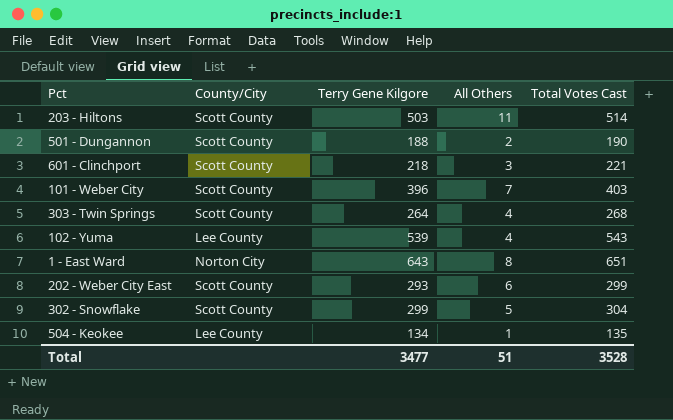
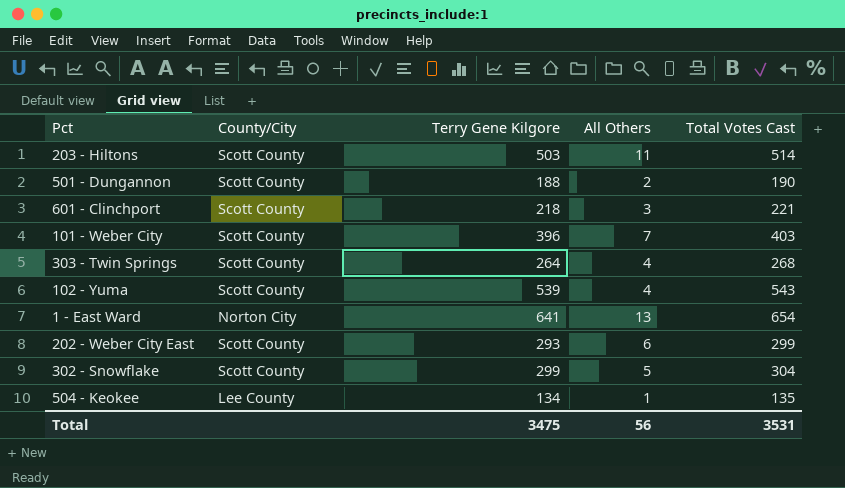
102 - Yuma | County/City: Lee County -> Scott County
1 - East Ward | Terry Gene Kilgore: 643 -> 641
1 - East Ward | All Others: 8 -> 13
1 - East Ward | Total Votes Cast: 651 -> 654
Total | Terry Gene Kilgore: 3477 -> 3475
Total | All Others: 51 -> 56
Total | Total Votes Cast: 3528 -> 3531

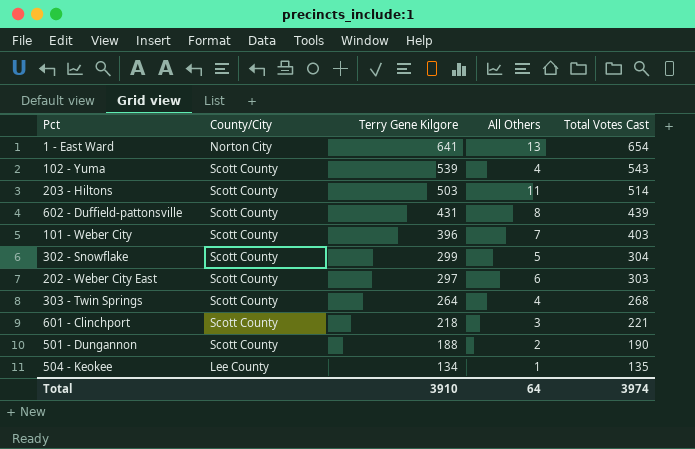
row order: none -> Terry Gene Kilgore descending
row 602 - Duffield-pattonsville: none -> Scott County | 431 | 8 | 439
202 - Weber City East | Terry Gene Kilgore: 293 -> 297
202 - Weber City East | Total Votes Cast: 299 -> 303
Total | Terry Gene Kilgore: 3475 -> 3910
Total | All Others: 56 -> 64
Total | Total Votes Cast: 3531 -> 3974

